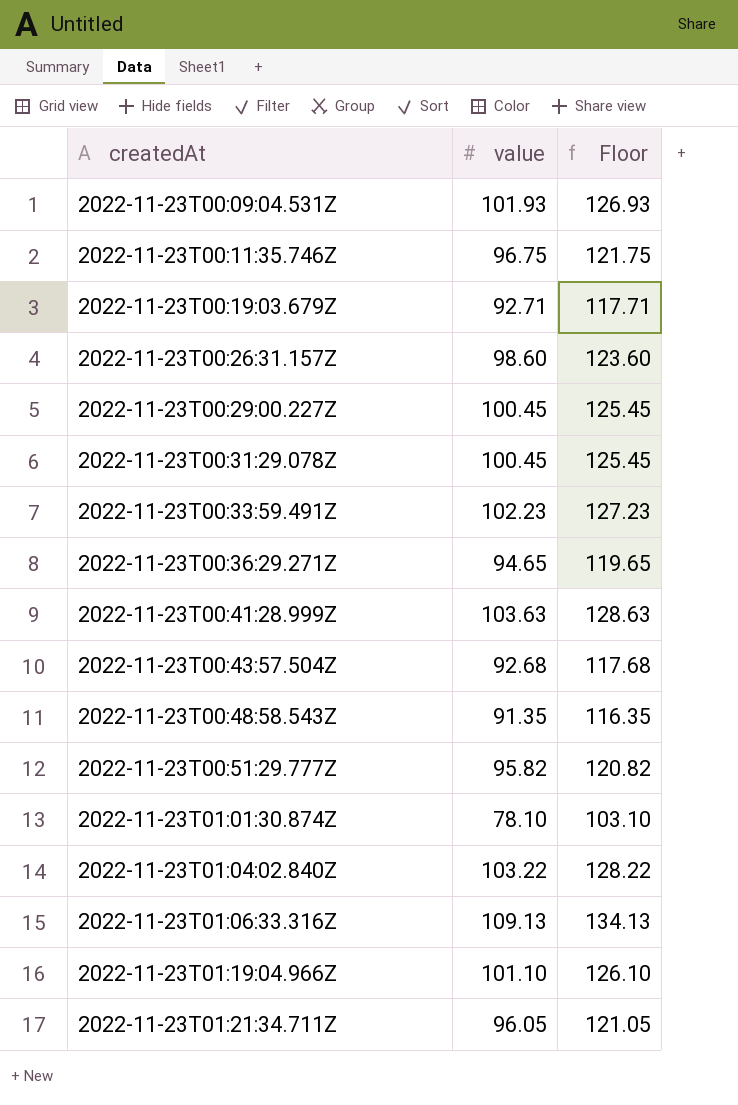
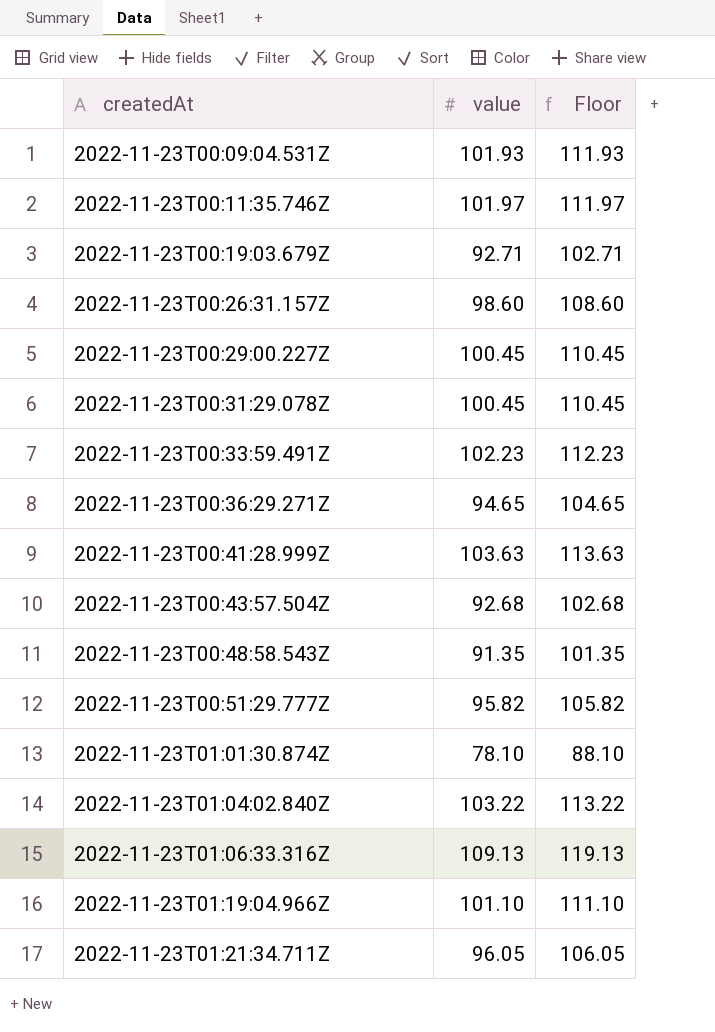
column Floor | formula: [value] + 25 -> [value] + 10
2022-11-23T00:11:35.746Z | value: 96.75 -> 101.97

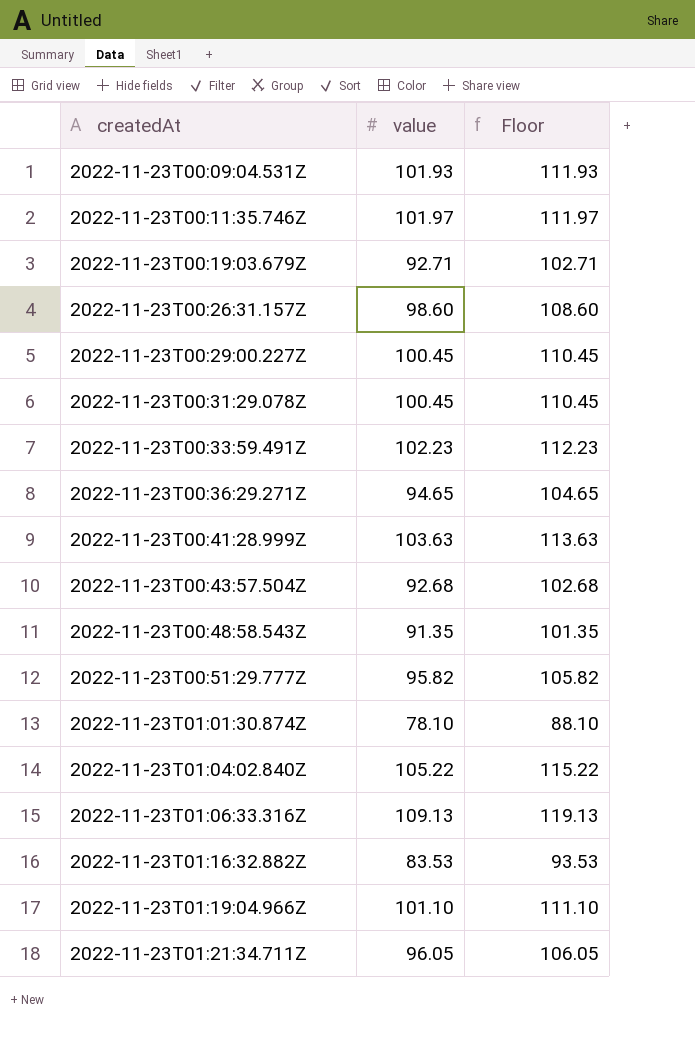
2022-11-23T01:04:02.840Z | value: 103.22 -> 105.22
2022-11-23T01:04:02.840Z | Floor: 113.22 -> 115.22
row 2022-11-23T01:16:32.882Z: none -> 83.53 | 93.53

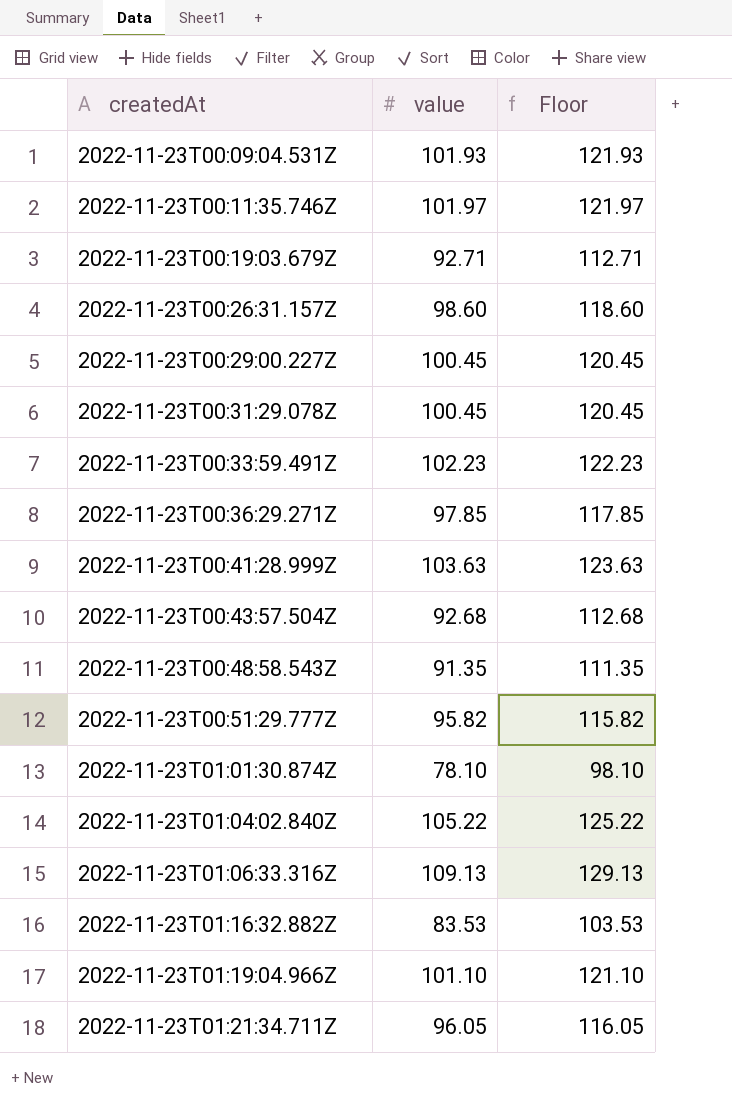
column Floor | formula: [value] + 10 -> [value] + 20
2022-11-23T00:36:29.271Z | value: 94.65 -> 97.85

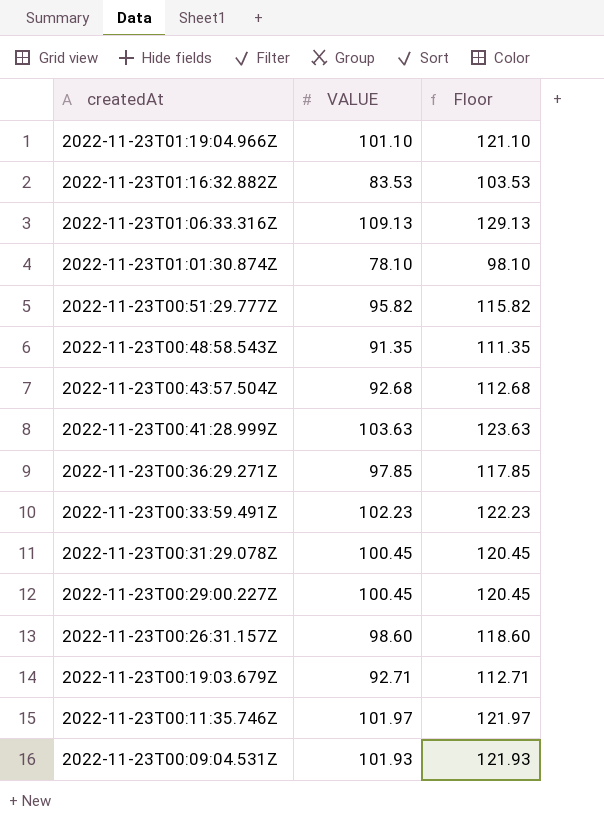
row order: createdAt ascending -> createdAt descending
column name: value -> VALUE
row 2022-11-23T01:04:02.840Z: 105.22 | 125.22 -> none
row 2022-11-23T01:21:34.711Z: 96.05 | 116.05 -> none

